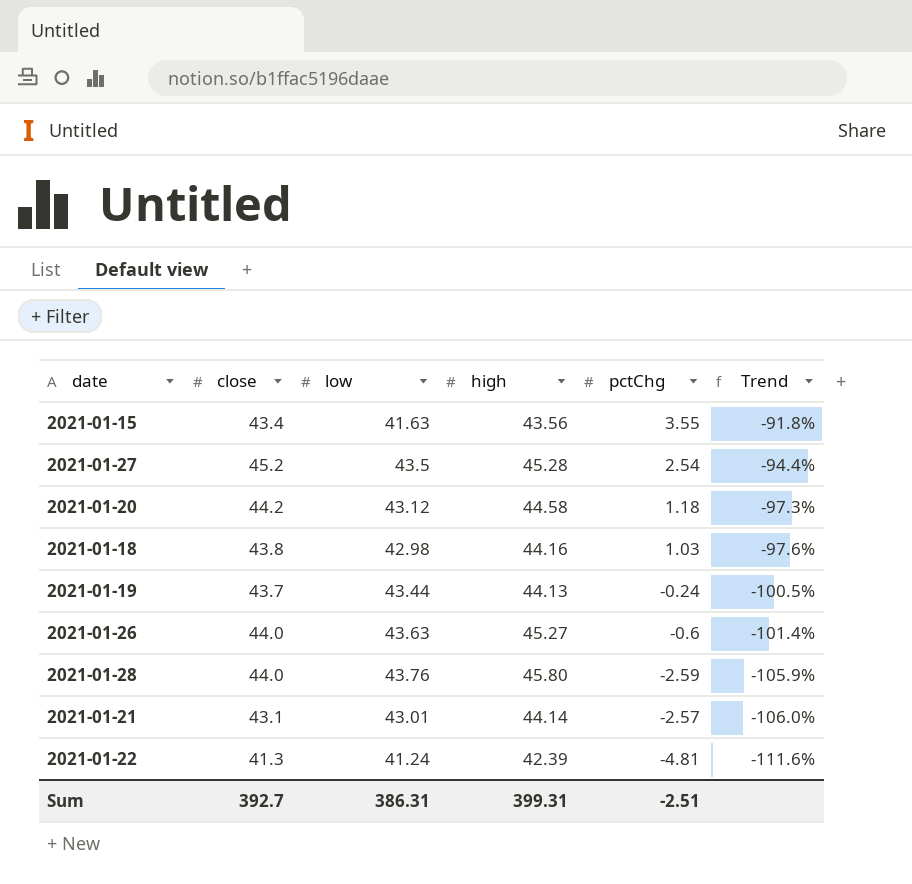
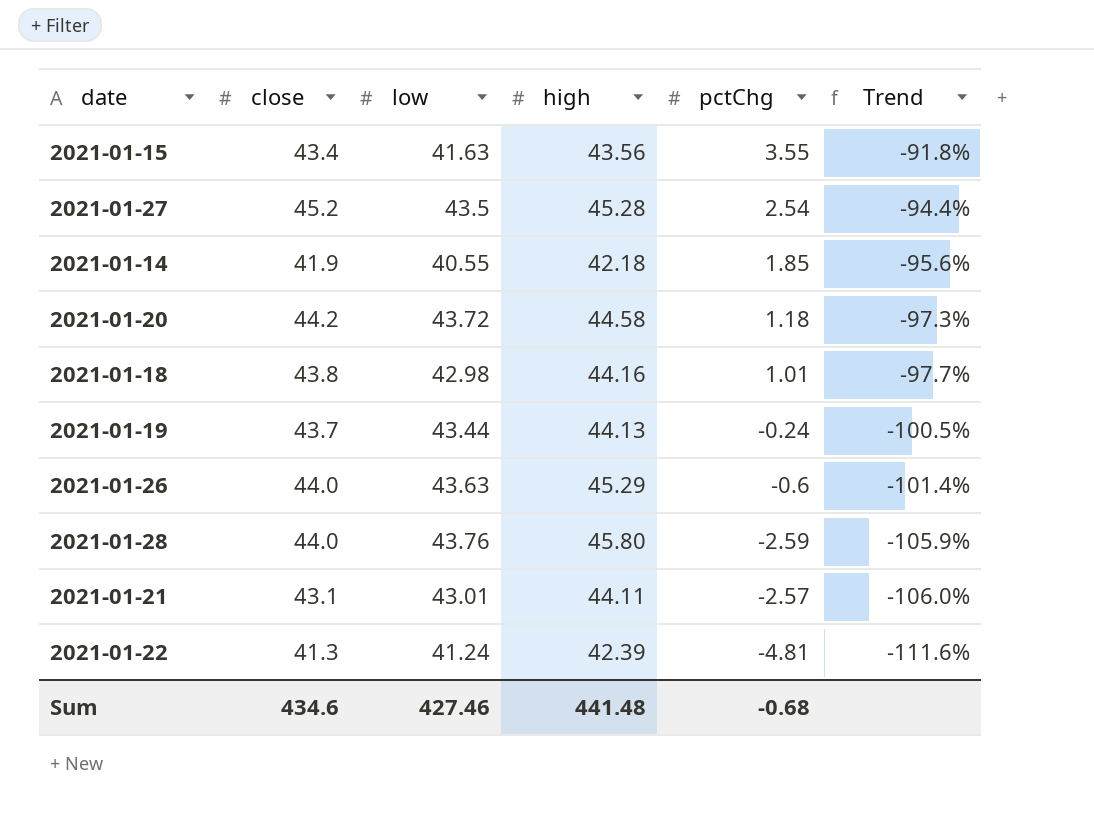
row 2021-01-14: none -> 41.9 | 40.55 | 42.18 | 1.85 | -95.6%
2021-01-20 | low: 43.12 -> 43.72
2021-01-18 | pctChg: 1.03 -> 1.01
2021-01-18 | Trend: -97.6% -> -97.7%
2021-01-26 | high: 45.27 -> 45.29
2021-01-21 | high: 44.14 -> 44.11
Sum | close: 392.7 -> 434.6
Sum | low: 386.31 -> 427.46
Sum | high: 399.31 -> 441.48
Sum | pctChg: -2.51 -> -0.68

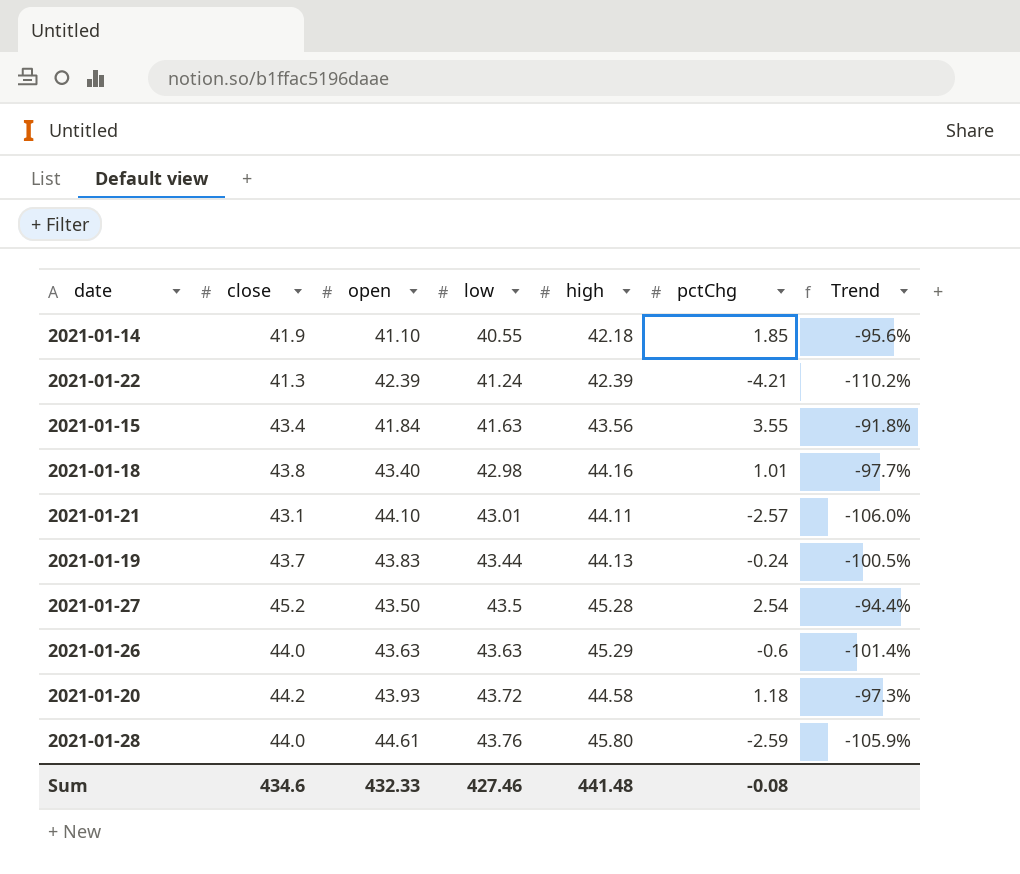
row order: Trend descending -> low ascending
column open | position: none -> 3
2021-01-22 | pctChg: -4.81 -> -4.21
2021-01-22 | Trend: -111.6% -> -110.2%
Sum | pctChg: -0.68 -> -0.08

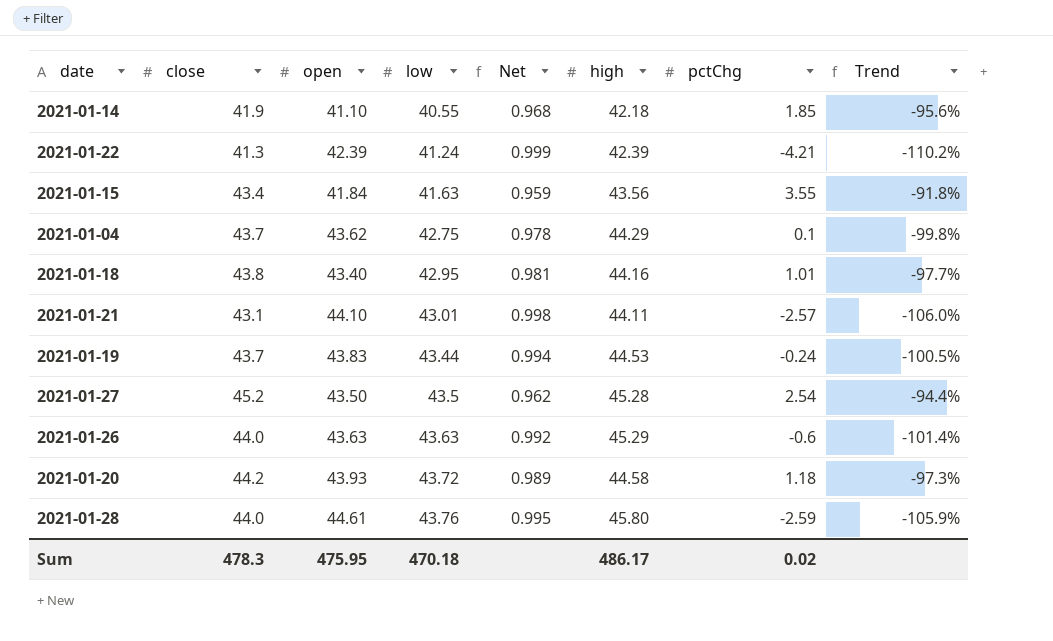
column Net | formula: none -> [low] / [close]
row 2021-01-04: none -> 43.7 | 43.62 | 42.75 | 0.978 | 44.29 | 0.1 | -99.8%
2021-01-18 | low: 42.98 -> 42.95
2021-01-19 | high: 44.13 -> 44.53
Sum | close: 434.6 -> 478.3
Sum | open: 432.33 -> 475.95
Sum | low: 427.46 -> 470.18
Sum | high: 441.48 -> 486.17
Sum | pctChg: -0.08 -> 0.02

